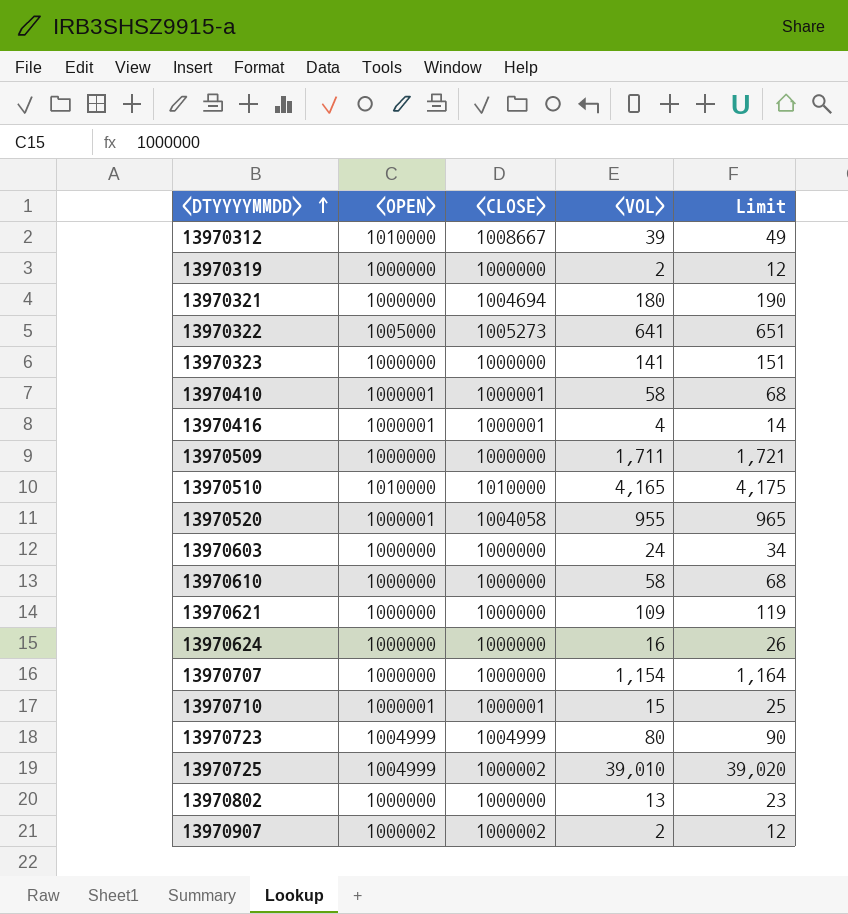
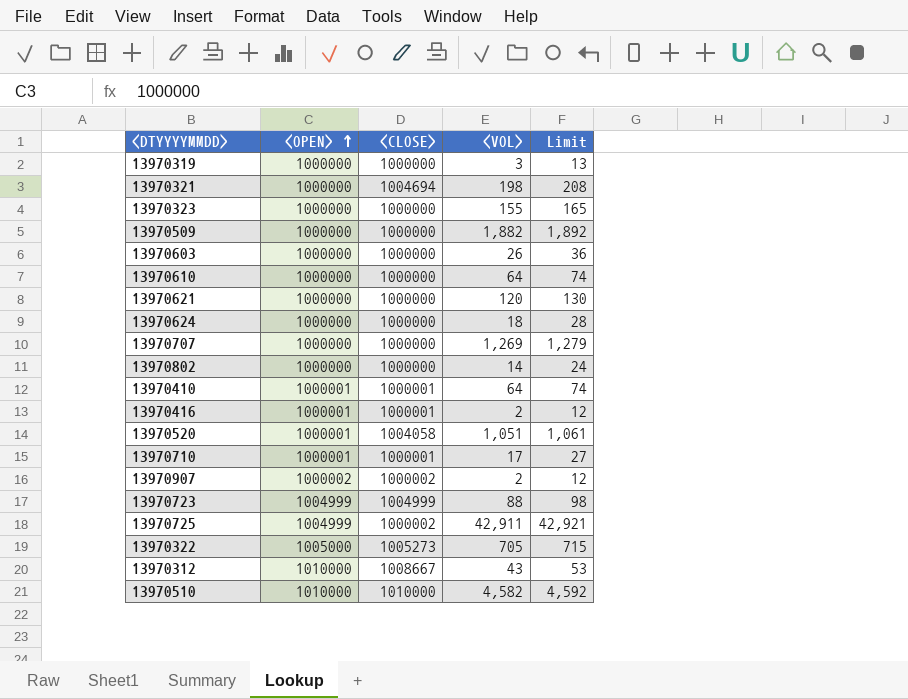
row order: <DTYYYYMMDD> ascending -> <OPEN> ascending
13970319 | <VOL>: 2 -> 3
13970319 | Limit: 12 -> 13
13970321 | <VOL>: 180 -> 198
13970321 | Limit: 190 -> 208
13970323 | <VOL>: 141 -> 155
13970323 | Limit: 151 -> 165
13970509 | <VOL>: 1,711 -> 1,882
13970509 | Limit: 1,721 -> 1,892
13970603 | <VOL>: 24 -> 26
13970603 | Limit: 34 -> 36
13970610 | <VOL>: 58 -> 64
13970610 | Limit: 68 -> 74
13970621 | <VOL>: 109 -> 120
13970621 | Limit: 119 -> 130
13970624 | <VOL>: 16 -> 18
13970624 | Limit: 26 -> 28
13970707 | <VOL>: 1,154 -> 1,269
13970707 | Limit: 1,164 -> 1,279
13970802 | <VOL>: 13 -> 14
13970802 | Limit: 23 -> 24
13970410 | <VOL>: 58 -> 64
13970410 | Limit: 68 -> 74
13970416 | <VOL>: 4 -> 2
13970416 | Limit: 14 -> 12
13970520 | <VOL>: 955 -> 1,051
13970520 | Limit: 965 -> 1,061
13970710 | <VOL>: 15 -> 17
13970710 | Limit: 25 -> 27
13970723 | <VOL>: 80 -> 88
13970723 | Limit: 90 -> 98
13970725 | <VOL>: 39,010 -> 42,911
13970725 | Limit: 39,020 -> 42,921
13970322 | <VOL>: 641 -> 705
13970322 | Limit: 651 -> 715
13970312 | <VOL>: 39 -> 43
13970312 | Limit: 49 -> 53
13970510 | <VOL>: 4,165 -> 4,582
13970510 | Limit: 4,175 -> 4,592

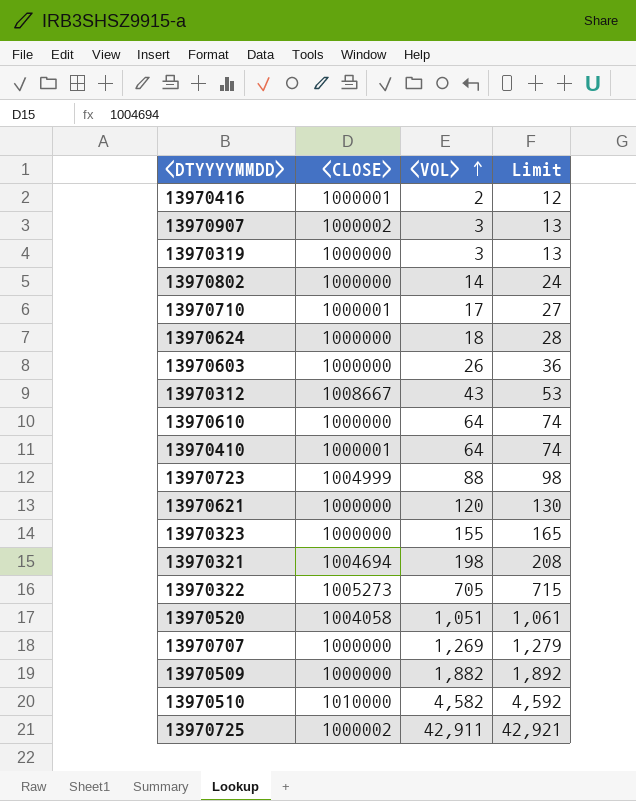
row order: <OPEN> ascending -> <VOL> ascending
column <OPEN> | position: 2 -> none
13970907 | <VOL>: 2 -> 3
13970907 | Limit: 12 -> 13

